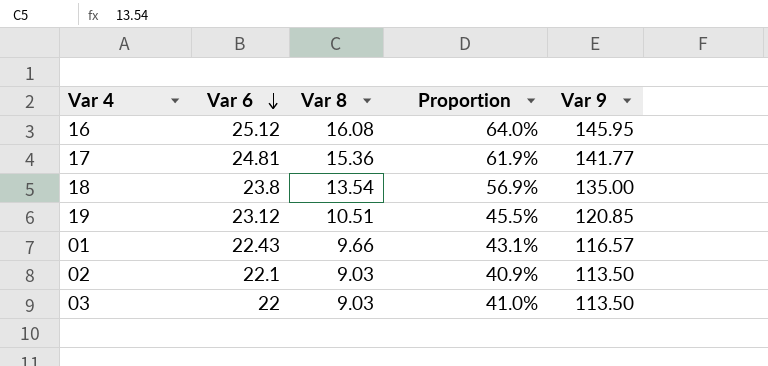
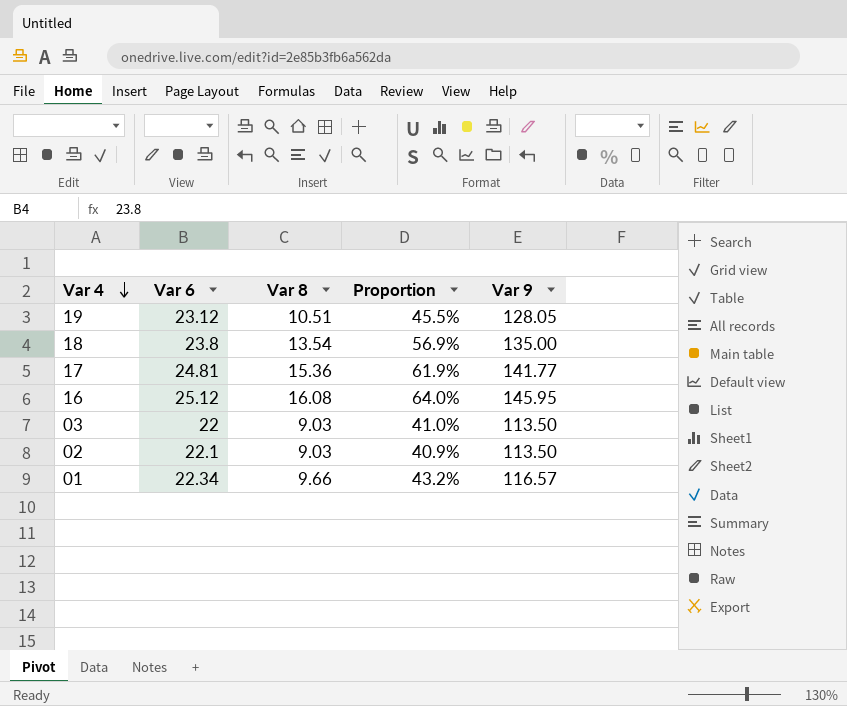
row order: Var 6 descending -> Var 4 descending
19 | Var 9: 120.85 -> 128.05
01 | Var 6: 22.43 -> 22.34
01 | Proportion: 43.1% -> 43.2%

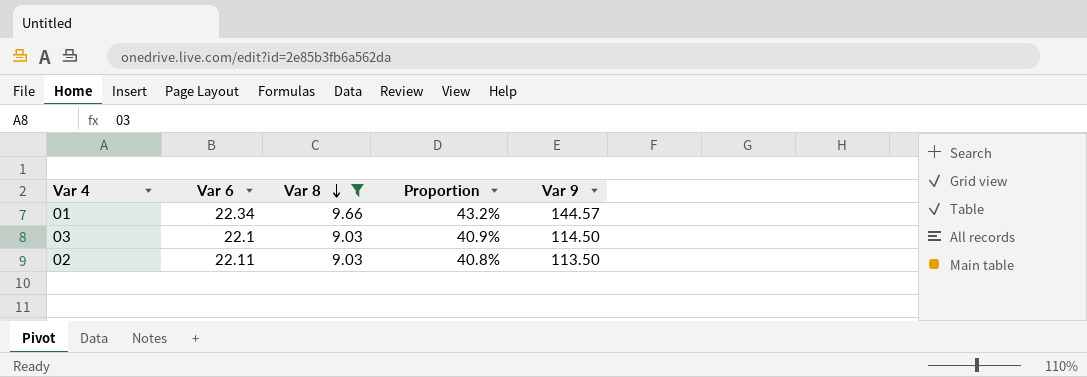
filter: none -> Var 8 <= 9.66
row order: Var 4 descending -> Var 8 descending
01 | Var 9: 116.57 -> 144.57
03 | Var 6: 22 -> 22.1
03 | Proportion: 41.0% -> 40.9%
03 | Var 9: 113.50 -> 114.50
02 | Var 6: 22.1 -> 22.11
02 | Proportion: 40.9% -> 40.8%

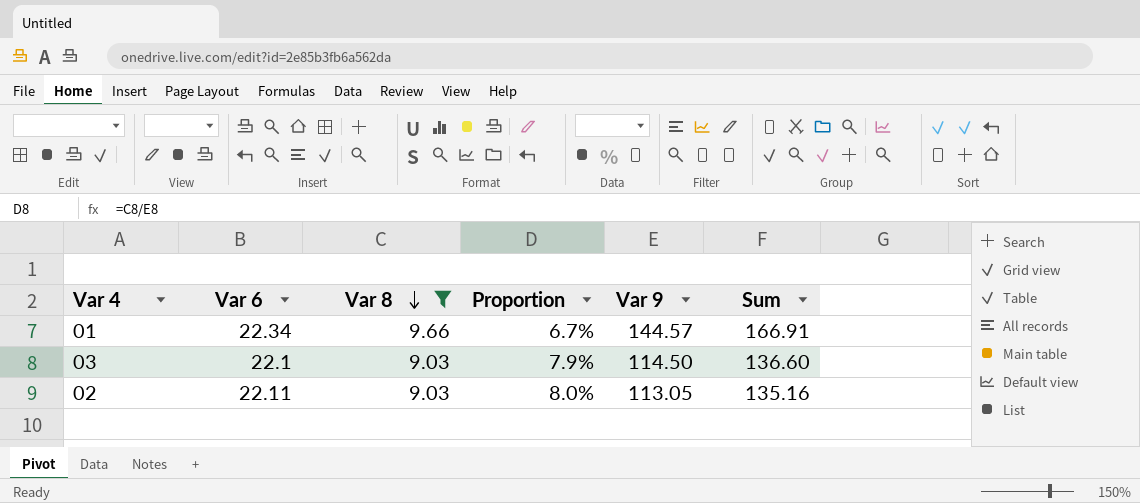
column Proportion | formula: [Var 8] / [Var 6] -> [Var 8] / [Var 9]
column Sum | formula: none -> [Var 6] + [Var 9]
02 | Var 9: 113.50 -> 113.05

